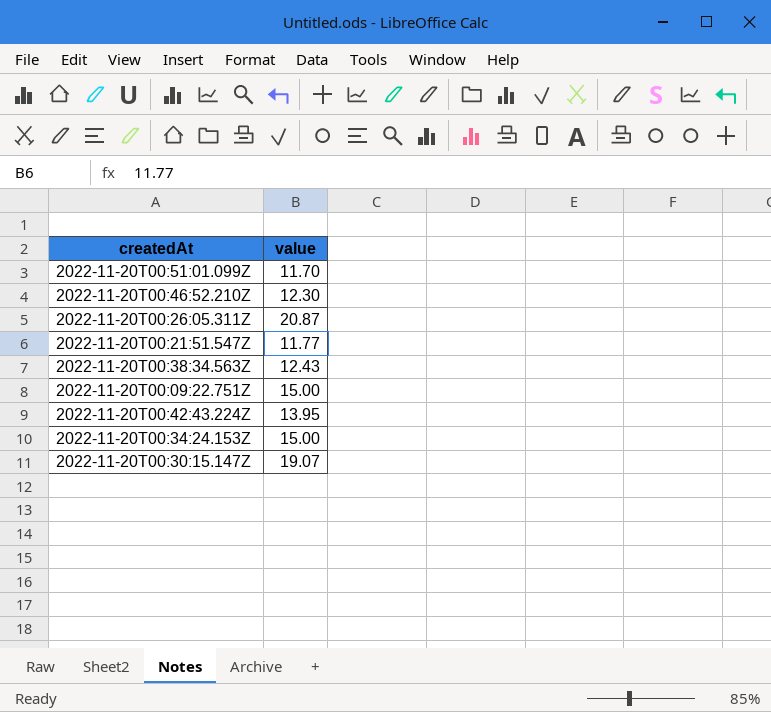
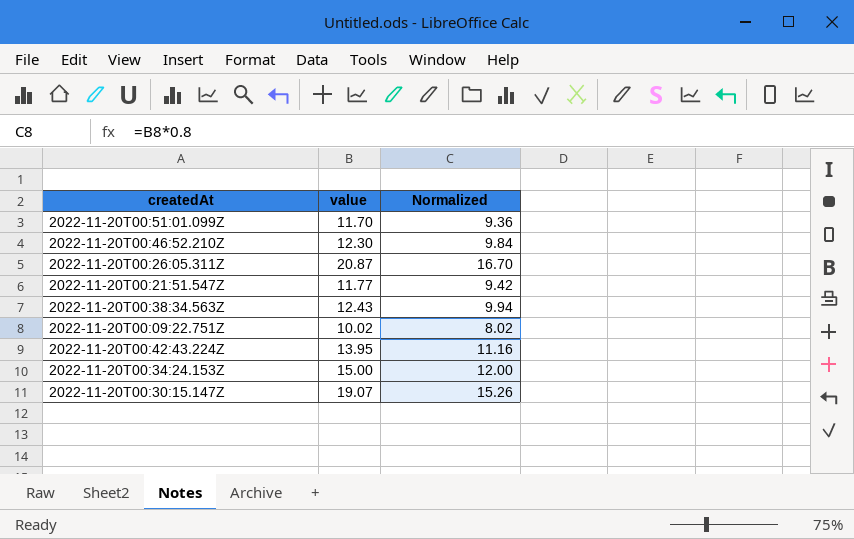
column Normalized | formula: none -> [value] * 0.8
2022-11-20T00:09:22.751Z | value: 15.00 -> 10.02

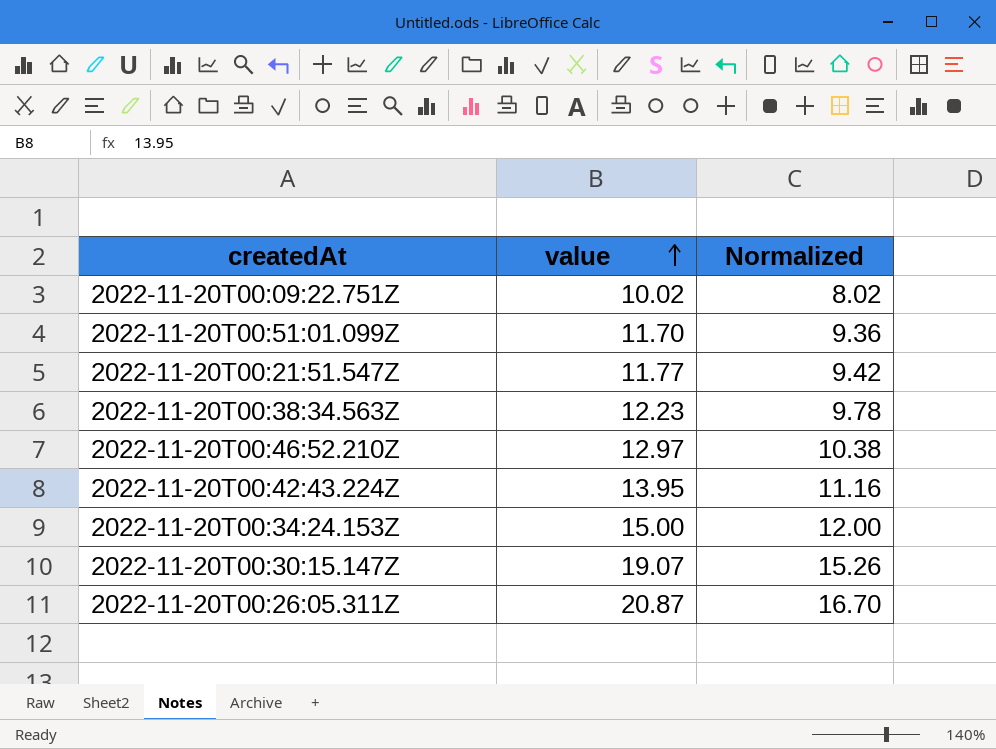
row order: none -> value ascending
2022-11-20T00:38:34.563Z | value: 12.43 -> 12.23
2022-11-20T00:38:34.563Z | Normalized: 9.94 -> 9.78
2022-11-20T00:46:52.210Z | value: 12.30 -> 12.97
2022-11-20T00:46:52.210Z | Normalized: 9.84 -> 10.38

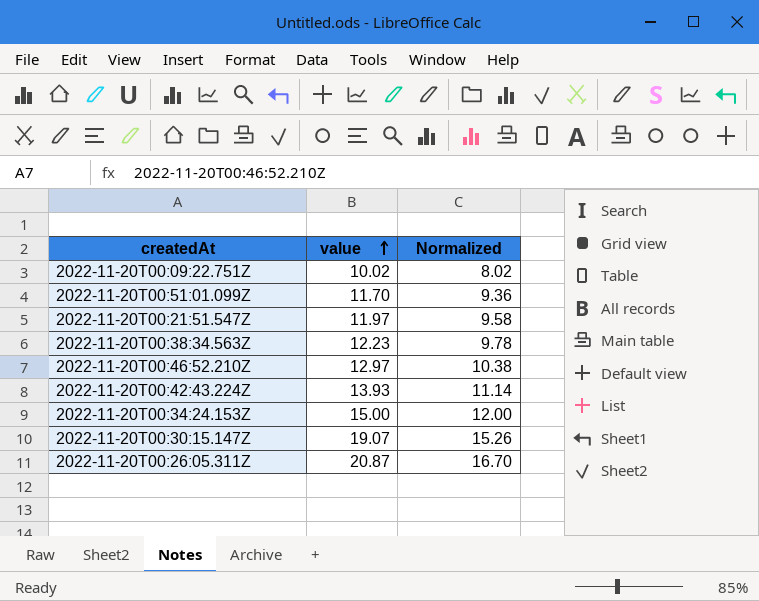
2022-11-20T00:21:51.547Z | value: 11.77 -> 11.97
2022-11-20T00:21:51.547Z | Normalized: 9.42 -> 9.58
2022-11-20T00:42:43.224Z | value: 13.95 -> 13.93
2022-11-20T00:42:43.224Z | Normalized: 11.16 -> 11.14

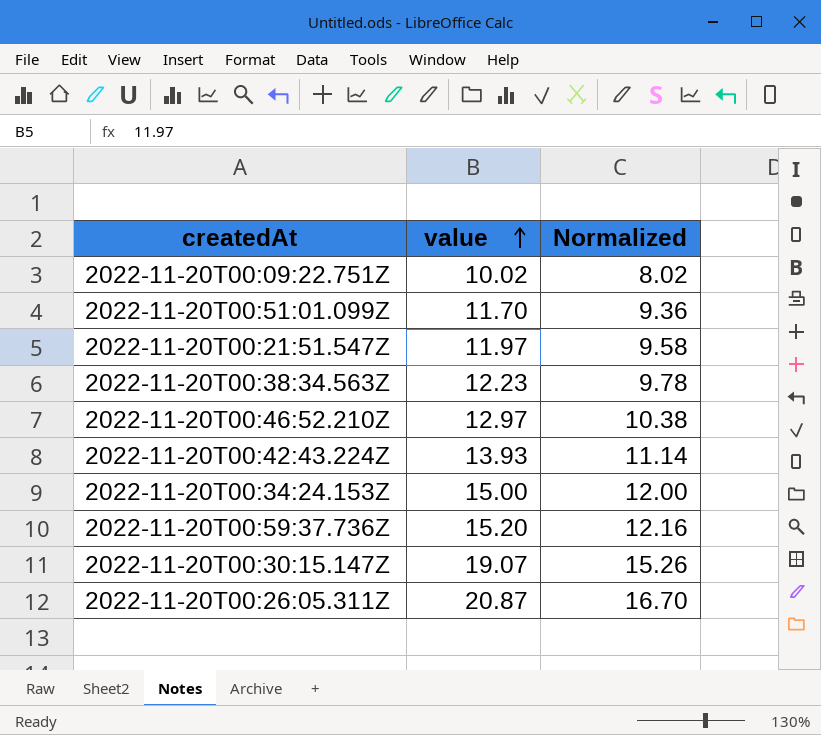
row 2022-11-20T00:59:37.736Z: none -> 15.20 | 12.16

